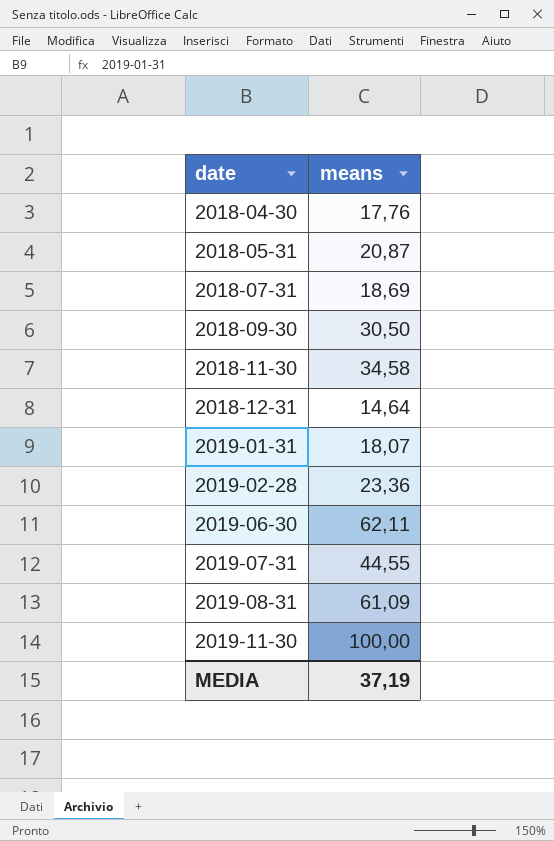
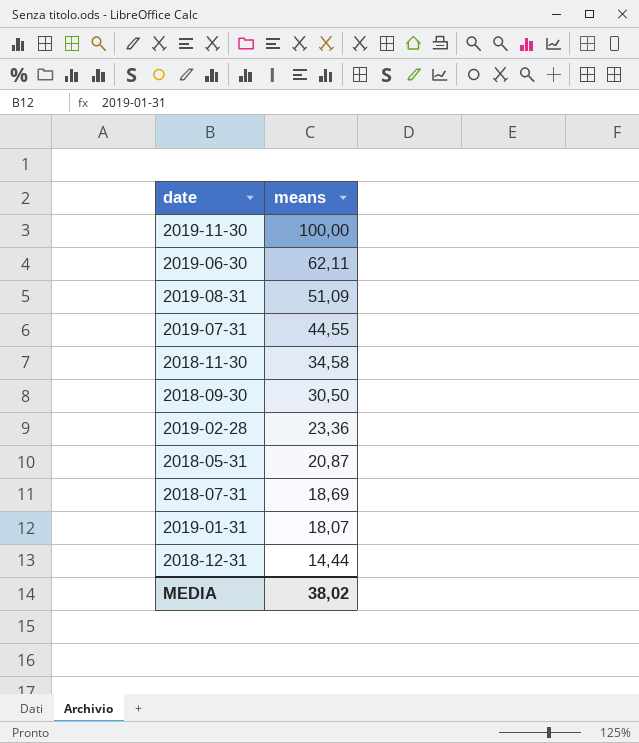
row order: date ascending -> means descending
row 2018-04-30: 17,76 -> none
2019-08-31 | means: 61,09 -> 51,09
2018-12-31 | means: 14,64 -> 14,44
MEDIA | means: 37,19 -> 38,02

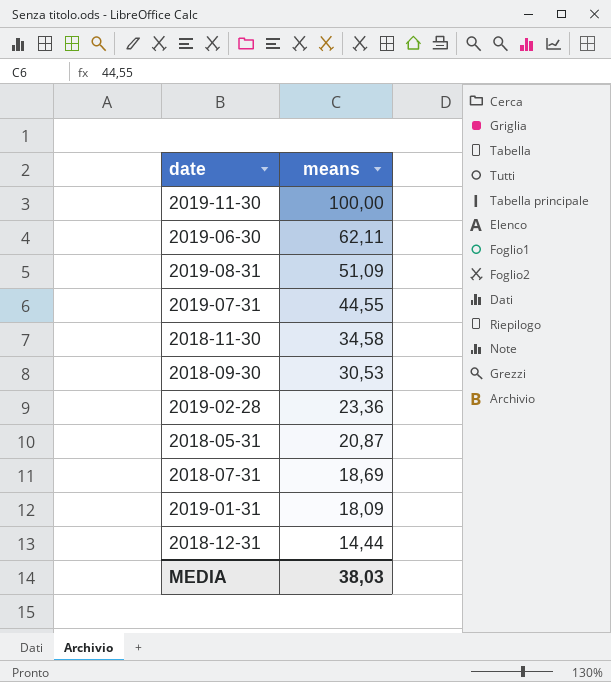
2018-09-30 | means: 30,50 -> 30,53
2019-01-31 | means: 18,07 -> 18,09
MEDIA | means: 38,02 -> 38,03

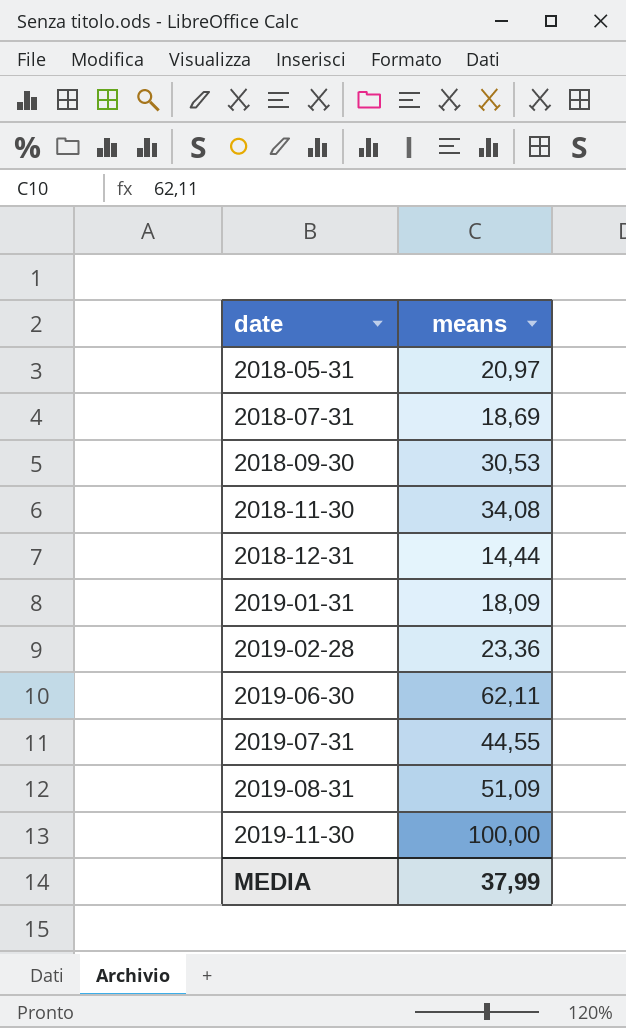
row order: means descending -> date ascending
2018-05-31 | means: 20,87 -> 20,97
2018-11-30 | means: 34,58 -> 34,08
MEDIA | means: 38,03 -> 37,99

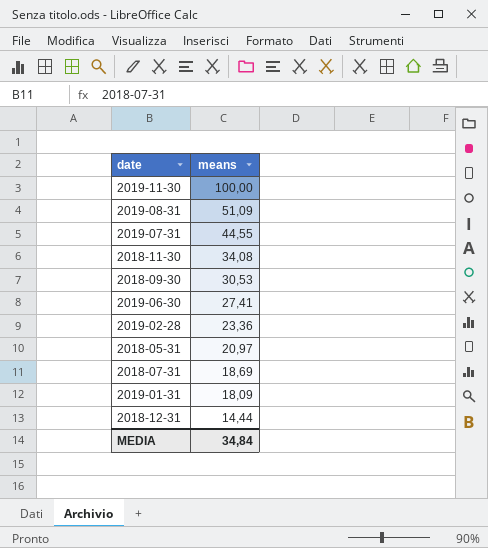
row order: date ascending -> means descending
2019-06-30 | means: 62,11 -> 27,41
MEDIA | means: 37,99 -> 34,84

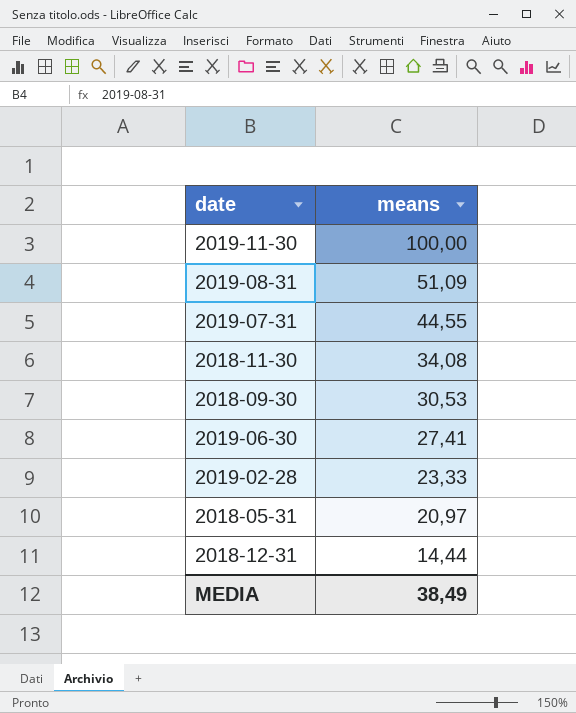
row 2018-07-31: 18,69 -> none
row 2019-01-31: 18,09 -> none
2019-02-28 | means: 23,36 -> 23,33
MEDIA | means: 34,84 -> 38,49

